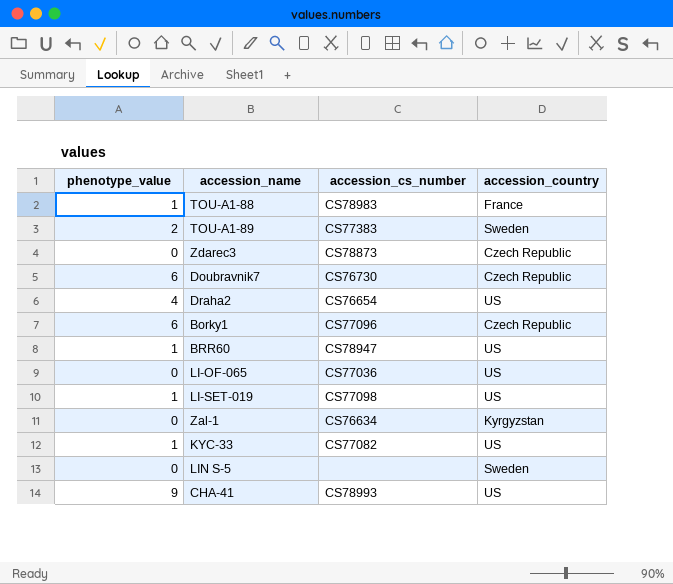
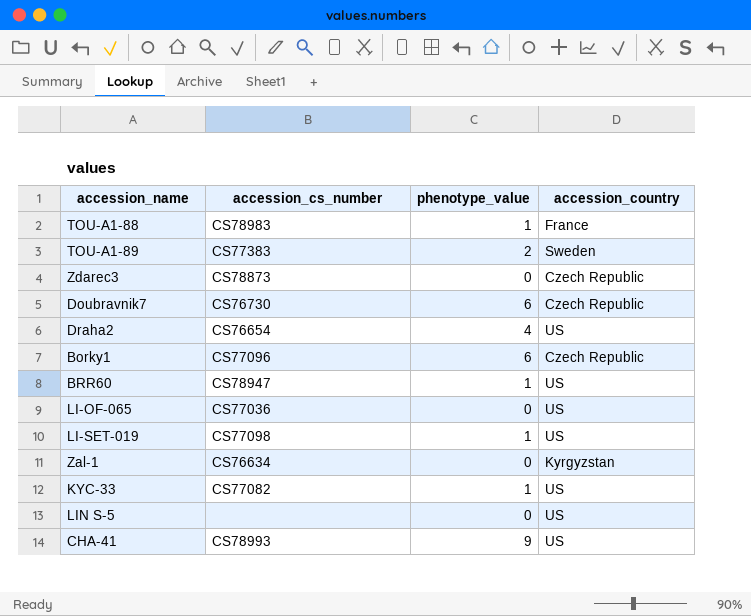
column phenotype_value | position: 1 -> 3
LIN S-5 | accession_country: Sweden -> US

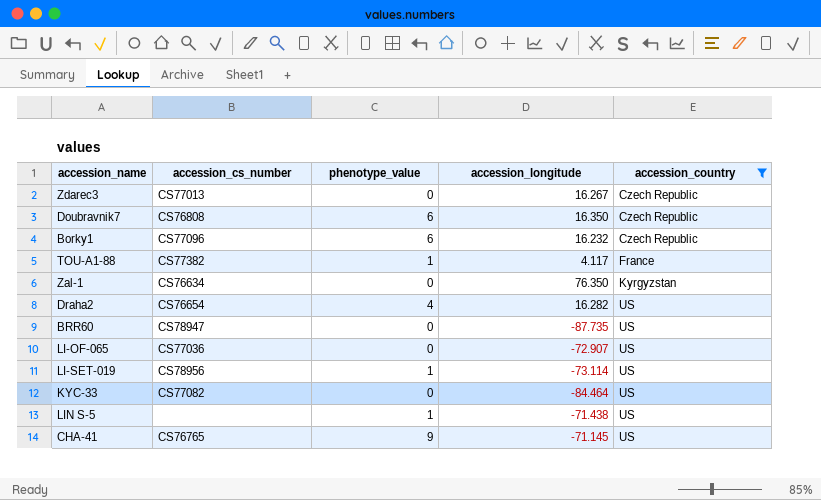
filter: none -> accession_country != Sweden
row order: none -> accession_country ascending
column accession_longitude | position: none -> 4
Zdarec3 | accession_cs_number: CS78873 -> CS77013
Doubravnik7 | accession_cs_number: CS76730 -> CS76808
TOU-A1-88 | accession_cs_number: CS78983 -> CS77382
BRR60 | phenotype_value: 1 -> 0
LI-SET-019 | accession_cs_number: CS77098 -> CS78956
KYC-33 | phenotype_value: 1 -> 0
LIN S-5 | phenotype_value: 0 -> 1
CHA-41 | accession_cs_number: CS78993 -> CS76765

